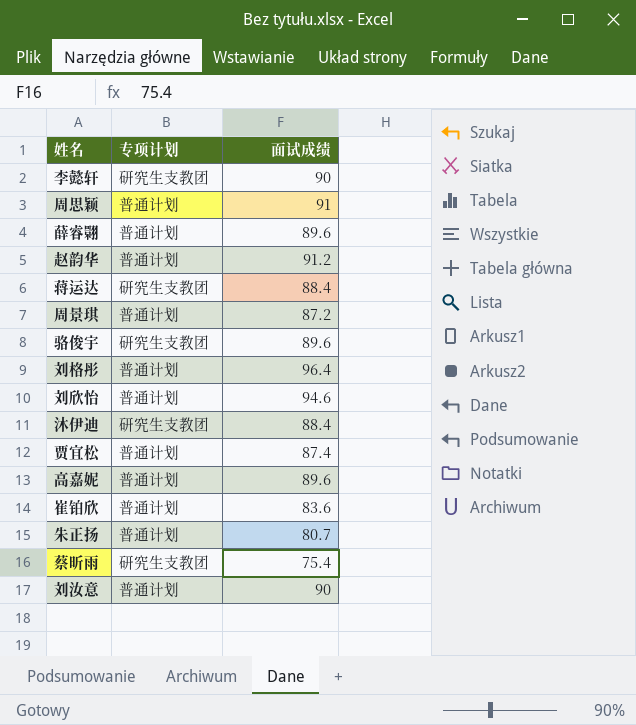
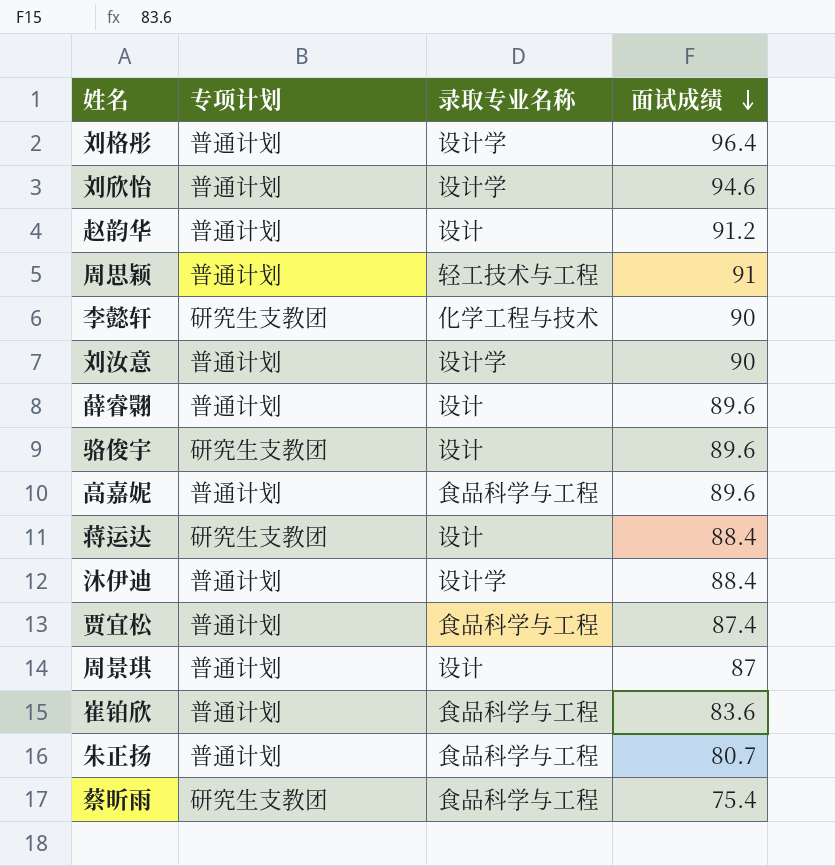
row order: none -> 面试成绩 descending
column 录取专业名称 | position: none -> 3
沐伊迪 | 专项计划: 研究生支教团 -> 普通计划
周景琪 | 面试成绩: 87.2 -> 87

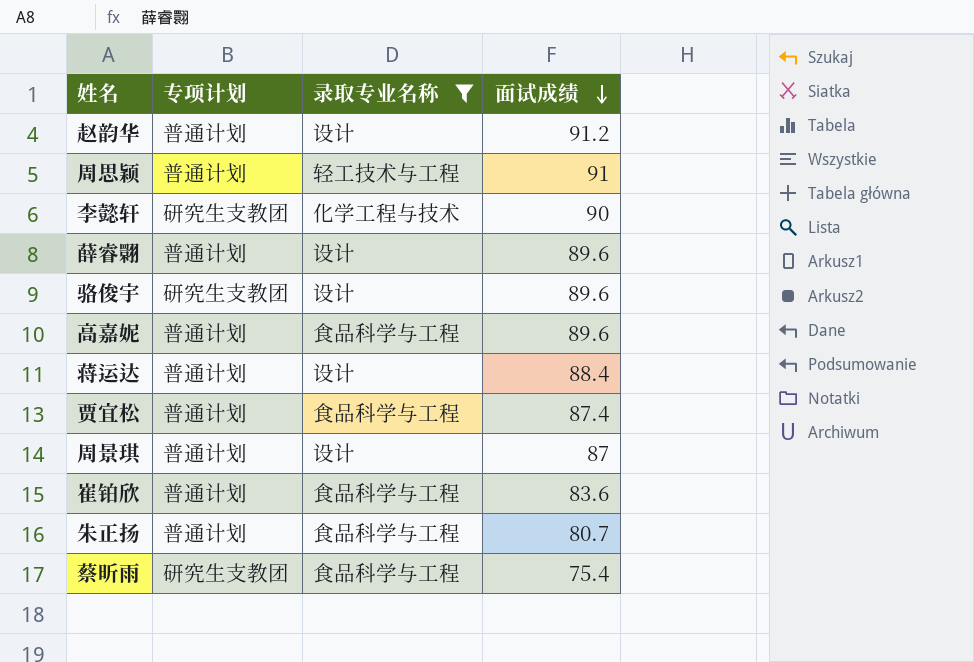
filter: none -> 录取专业名称 != 设计学
蒋运达 | 专项计划: 研究生支教团 -> 普通计划

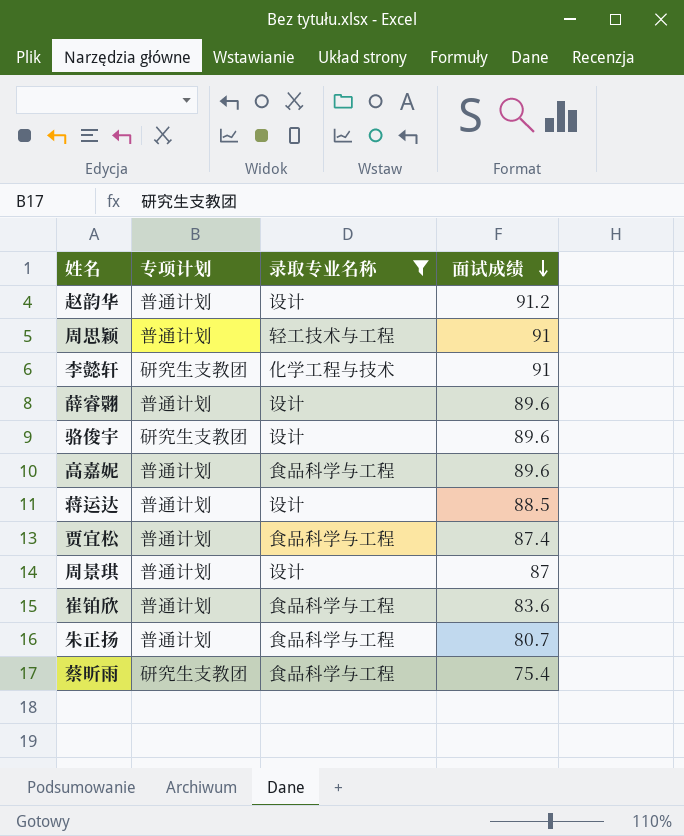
李懿轩 | 面试成绩: 90 -> 91
蒋运达 | 面试成绩: 88.4 -> 88.5

